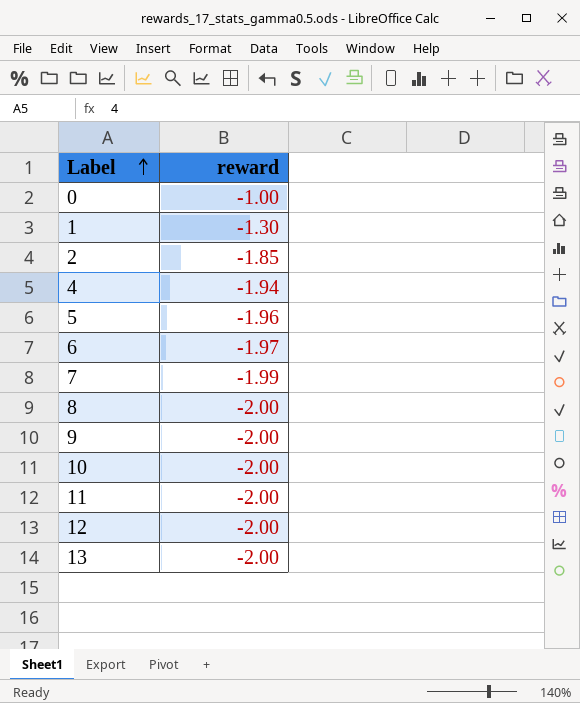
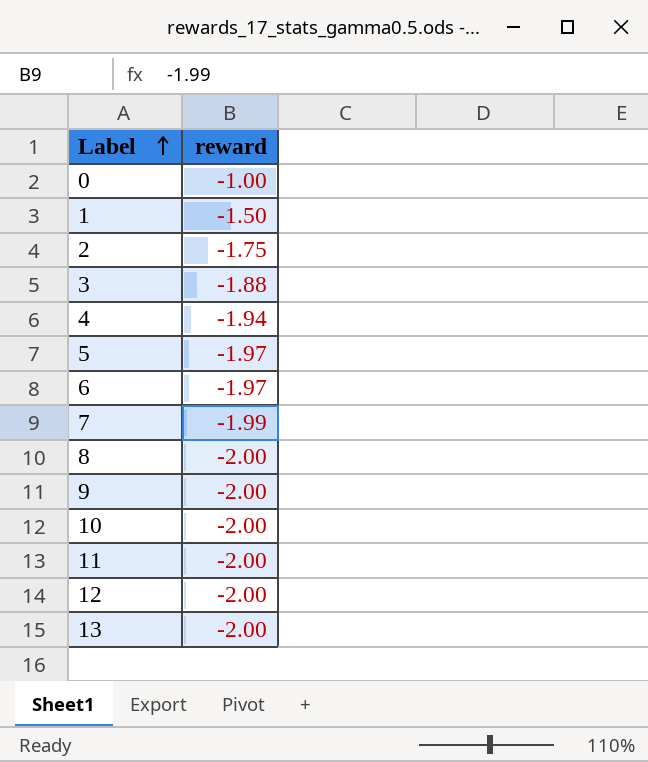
1 | reward: -1.30 -> -1.50
2 | reward: -1.85 -> -1.75
row 3: none -> -1.88
5 | reward: -1.96 -> -1.97

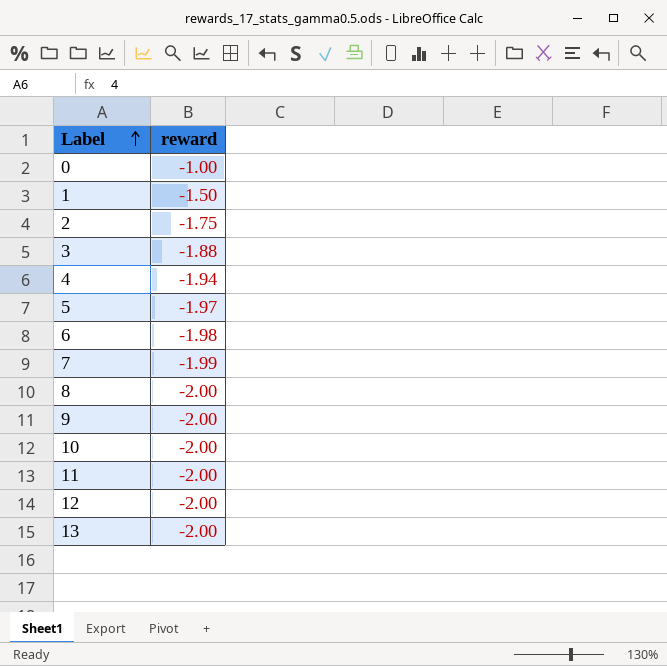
6 | reward: -1.97 -> -1.98

